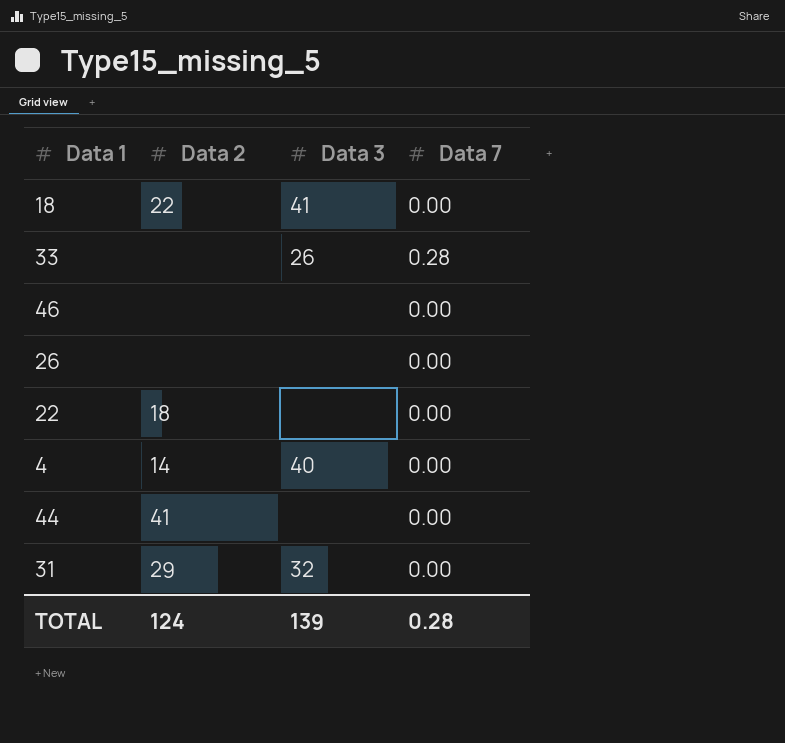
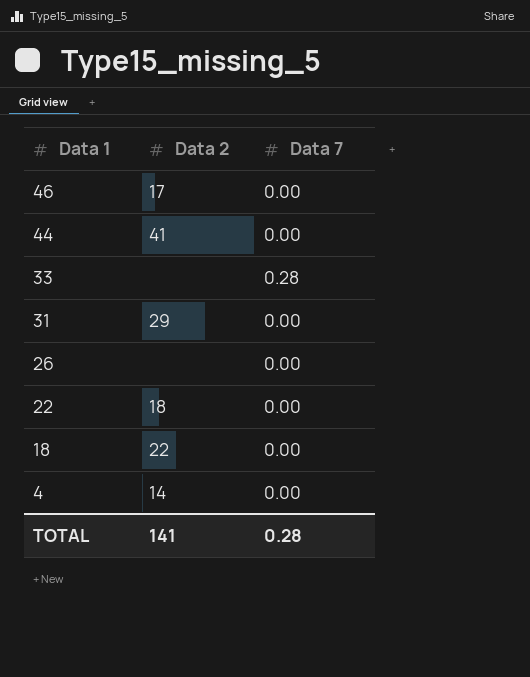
row order: none -> Data 1 descending
column Data 3 | position: 3 -> none
46 | Data 2: none -> 17
TOTAL | Data 2: 124 -> 141

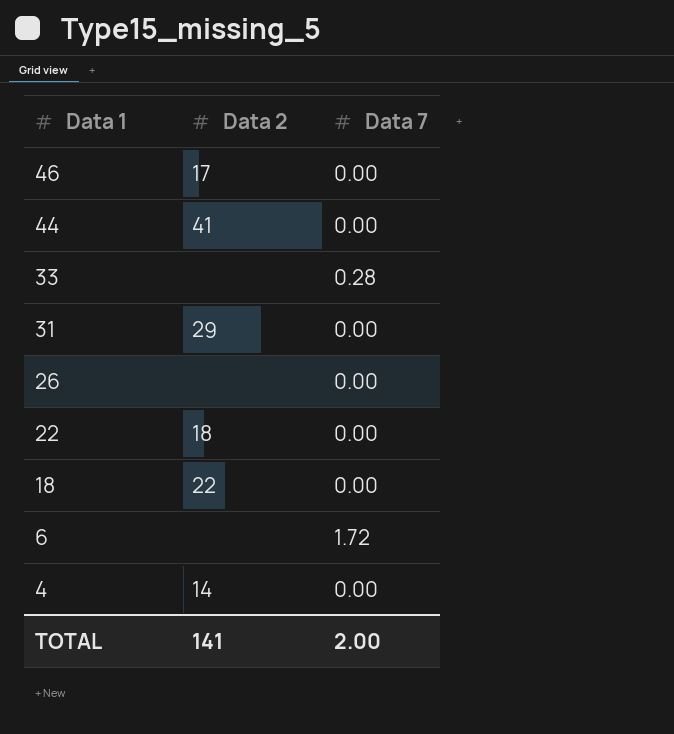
row 6: none -> none | 1.72
TOTAL | Data 7: 0.28 -> 2.00

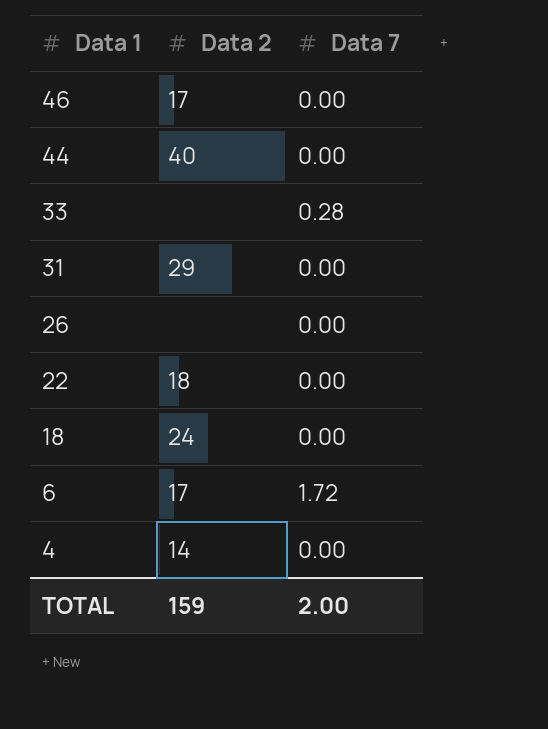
44 | Data 2: 41 -> 40
18 | Data 2: 22 -> 24
6 | Data 2: none -> 17
TOTAL | Data 2: 141 -> 159

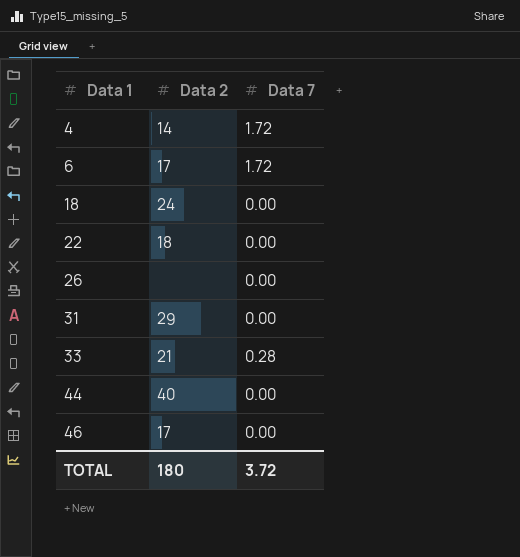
row order: Data 1 descending -> Data 1 ascending
4 | Data 7: 0.00 -> 1.72
33 | Data 2: none -> 21
TOTAL | Data 2: 159 -> 180
TOTAL | Data 7: 2.00 -> 3.72

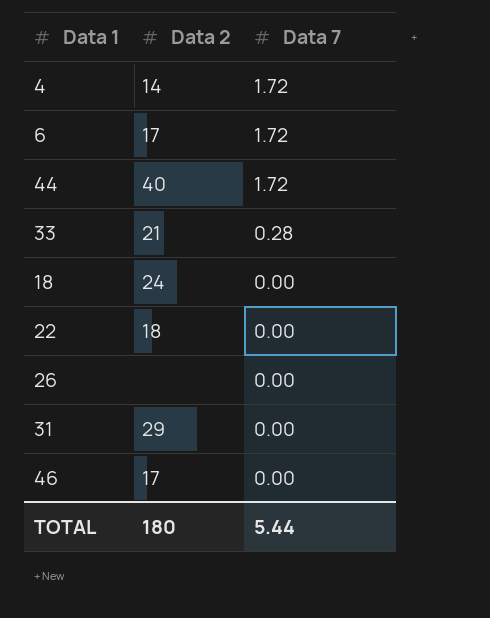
row order: Data 1 ascending -> Data 7 descending
44 | Data 7: 0.00 -> 1.72
TOTAL | Data 7: 3.72 -> 5.44

